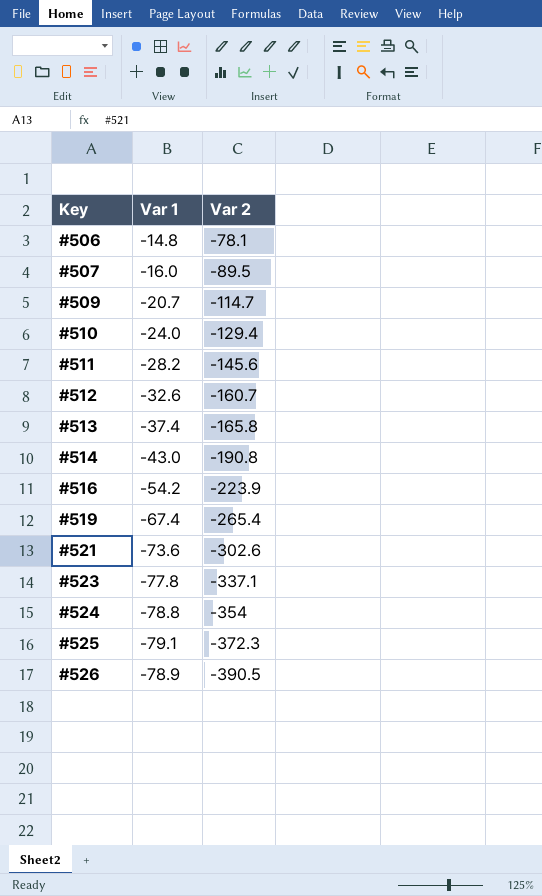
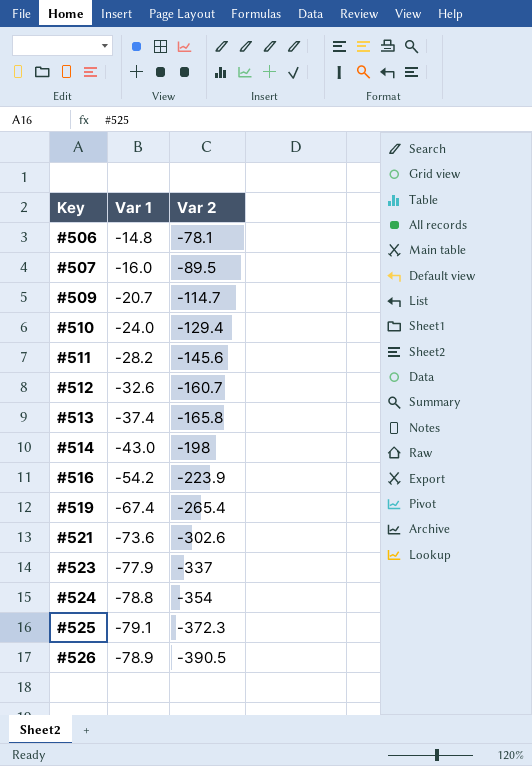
#514 | Var 2: -190.8 -> -198
#523 | Var 1: -77.8 -> -77.9
#523 | Var 2: -337.1 -> -337

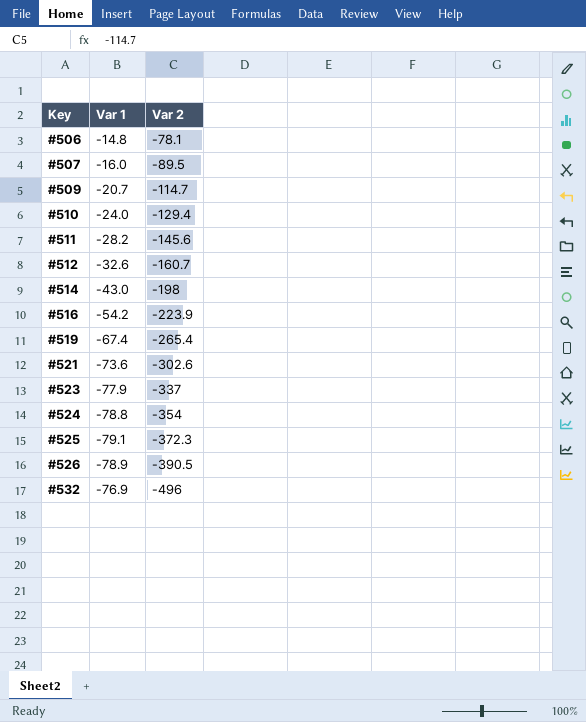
row #513: -37.4 | -165.8 -> none
row #532: none -> -76.9 | -496

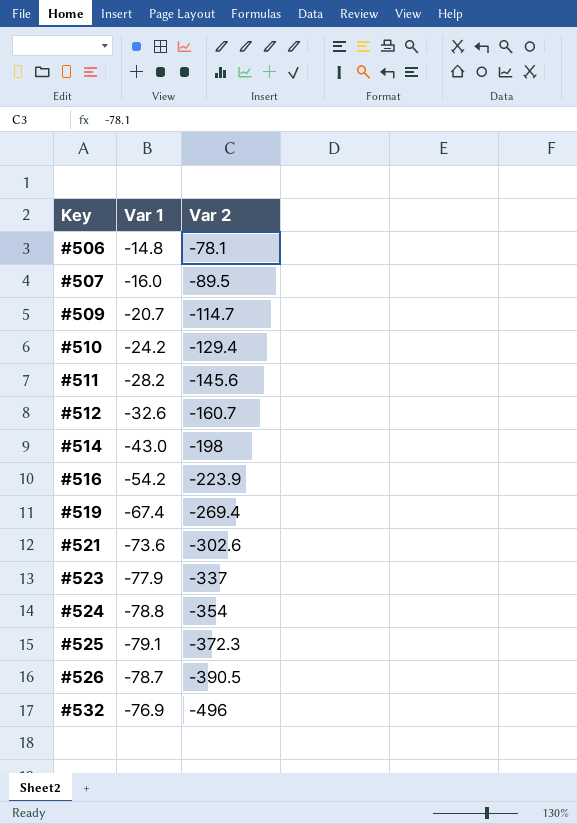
#510 | Var 1: -24.0 -> -24.2
#519 | Var 2: -265.4 -> -269.4
#526 | Var 1: -78.9 -> -78.7

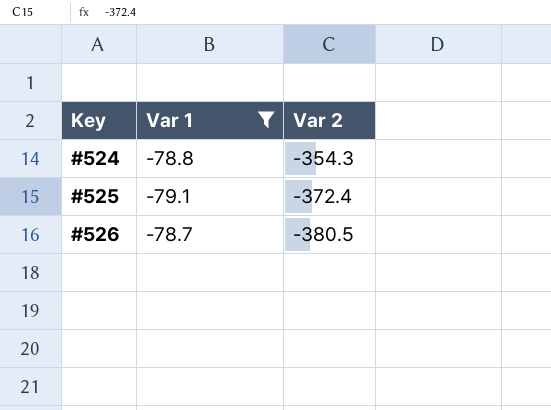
filter: none -> Var 1 <= -78.7
#524 | Var 2: -354 -> -354.3
#525 | Var 2: -372.3 -> -372.4
#526 | Var 2: -390.5 -> -380.5

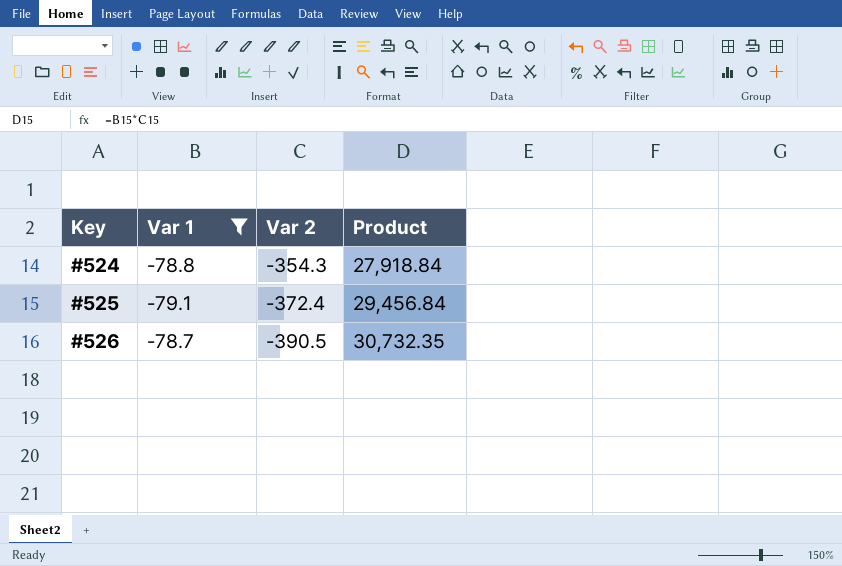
column Product | formula: none -> [Var 1] * [Var 2]
#526 | Var 2: -380.5 -> -390.5

